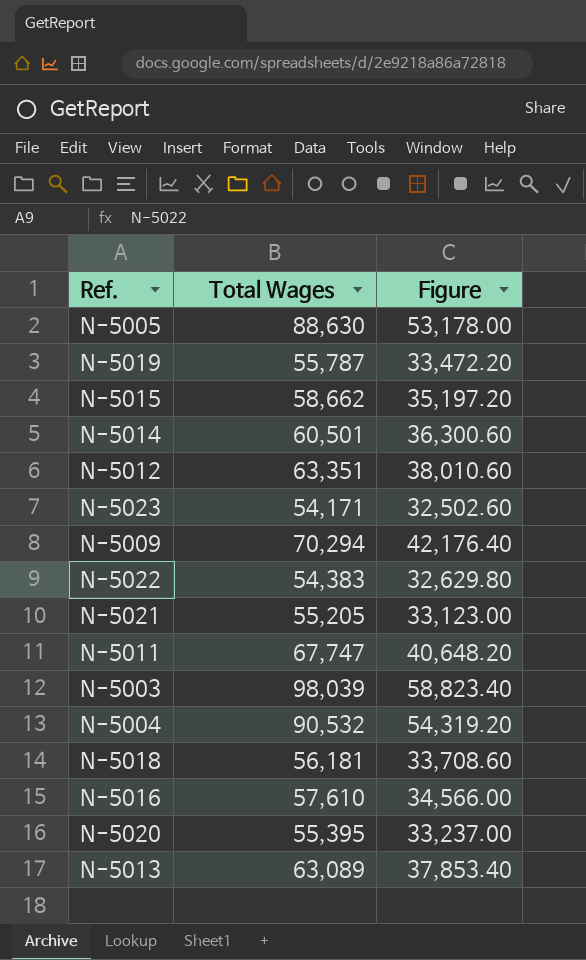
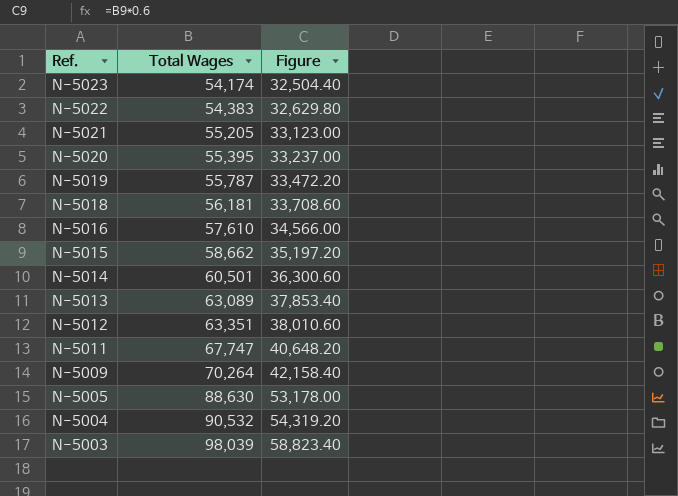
row order: none -> Ref. descending
N-5023 | Total Wages: 54,171 -> 54,174
N-5023 | Figure: 32,502.60 -> 32,504.40
N-5009 | Total Wages: 70,294 -> 70,264
N-5009 | Figure: 42,176.40 -> 42,158.40

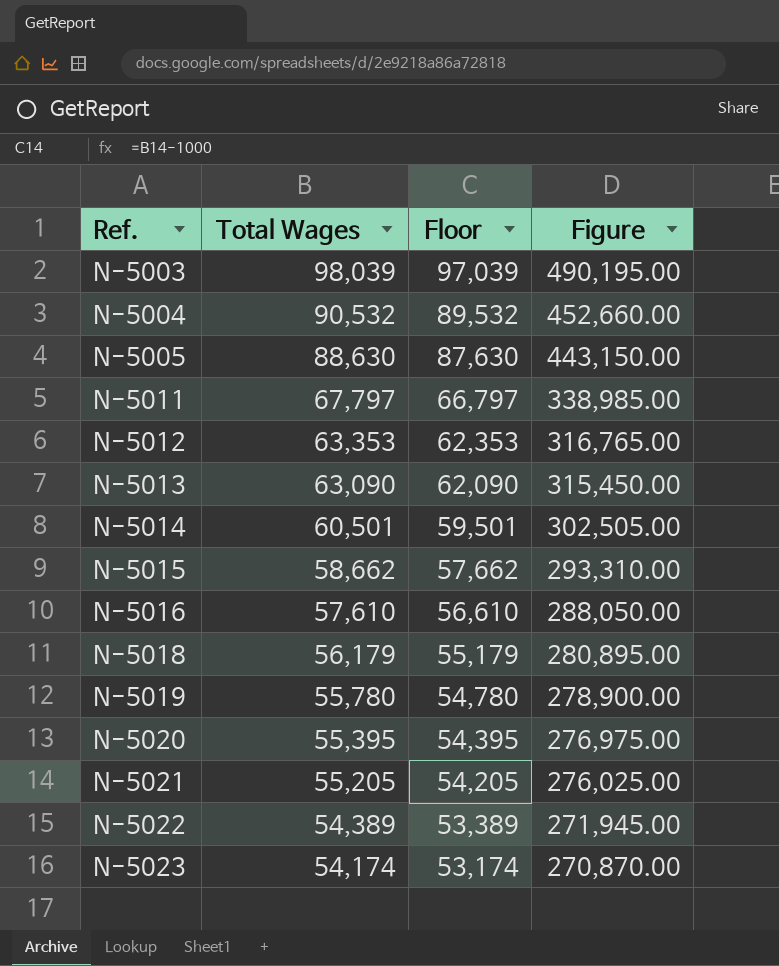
row order: Ref. descending -> Ref. ascending
column Floor | formula: none -> [Total Wages] - 1000
column Figure | formula: [Total Wages] * 0.6 -> [Total Wages] * 5
row N-5009: 70,264 | 42,158.40 -> none
N-5011 | Total Wages: 67,747 -> 67,797
N-5012 | Total Wages: 63,351 -> 63,353
N-5013 | Total Wages: 63,089 -> 63,090
N-5018 | Total Wages: 56,181 -> 56,179
N-5019 | Total Wages: 55,787 -> 55,780
N-5022 | Total Wages: 54,383 -> 54,389

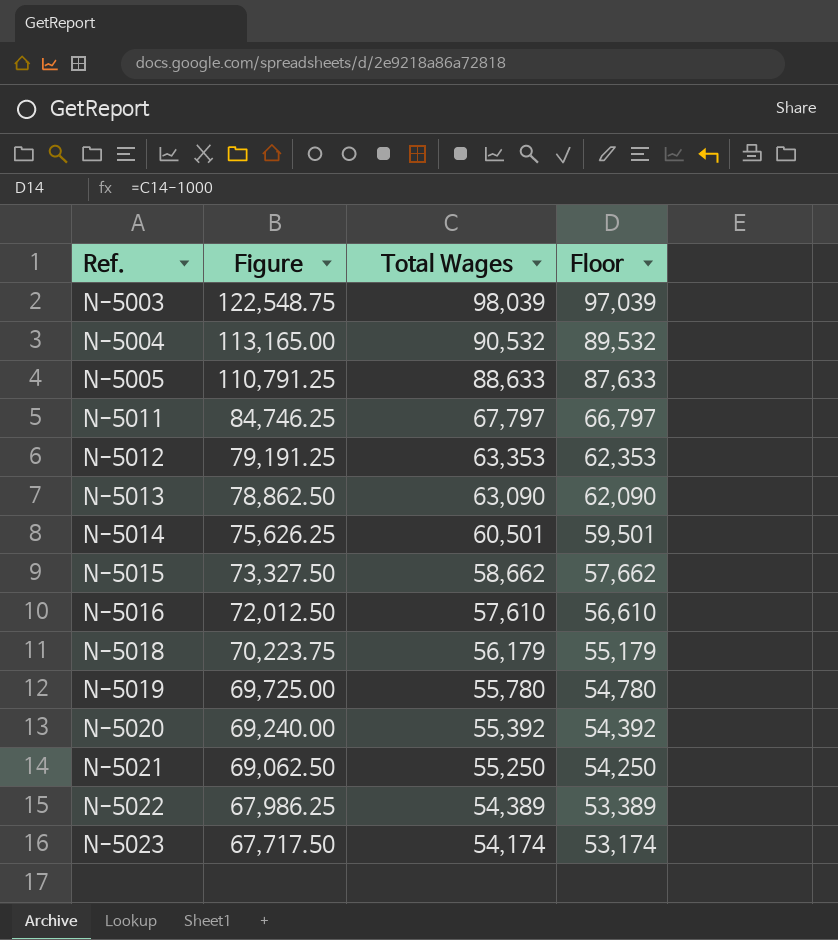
column Figure | formula: [Total Wages] * 5 -> [Total Wages] * 1.25
column Figure | position: 4 -> 2
N-5005 | Total Wages: 88,630 -> 88,633
N-5005 | Floor: 87,630 -> 87,633
N-5020 | Total Wages: 55,395 -> 55,392
N-5020 | Floor: 54,395 -> 54,392
N-5021 | Total Wages: 55,205 -> 55,250
N-5021 | Floor: 54,205 -> 54,250

